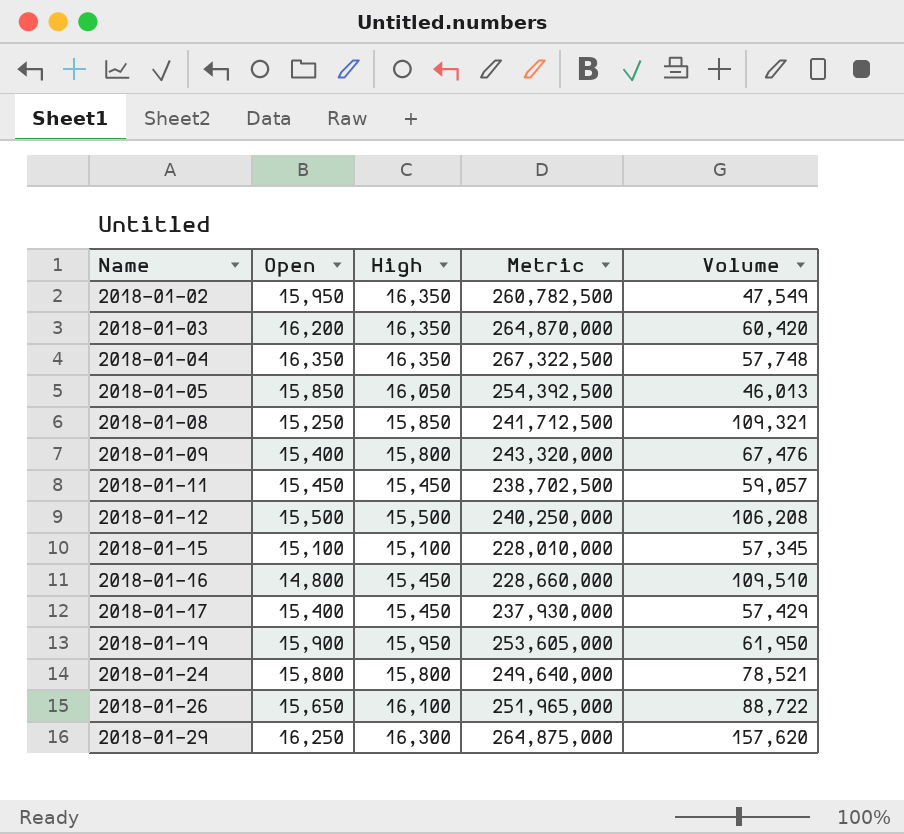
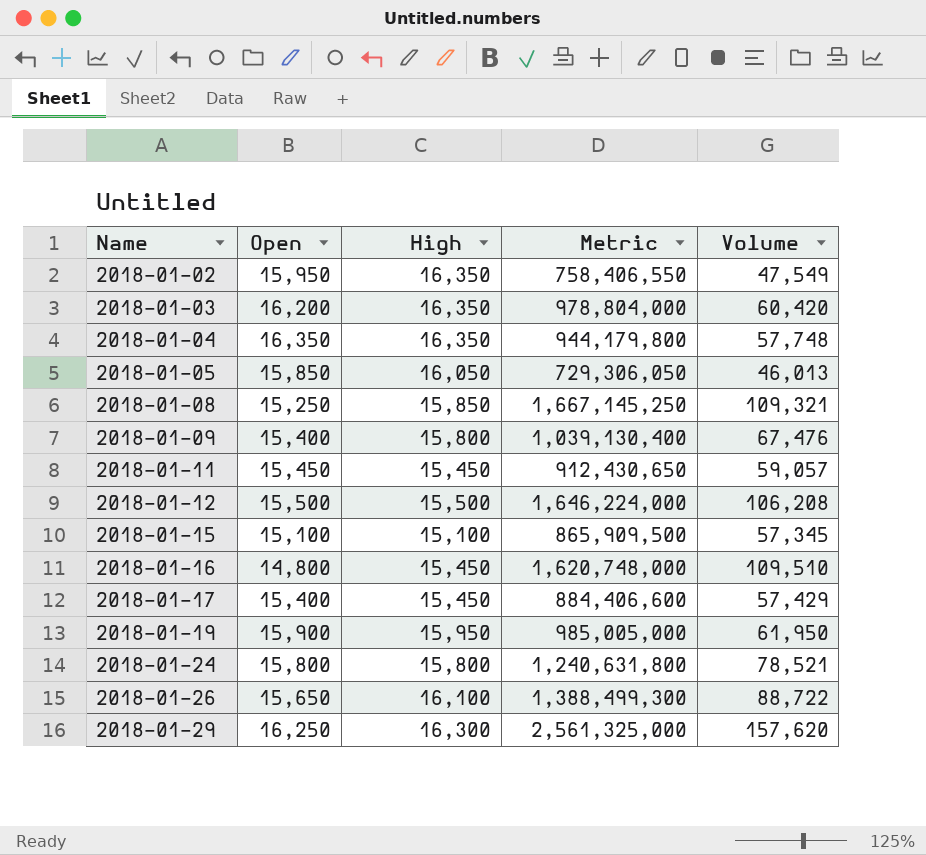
column Metric | formula: [Open] * [High] -> [Open] * [Volume]

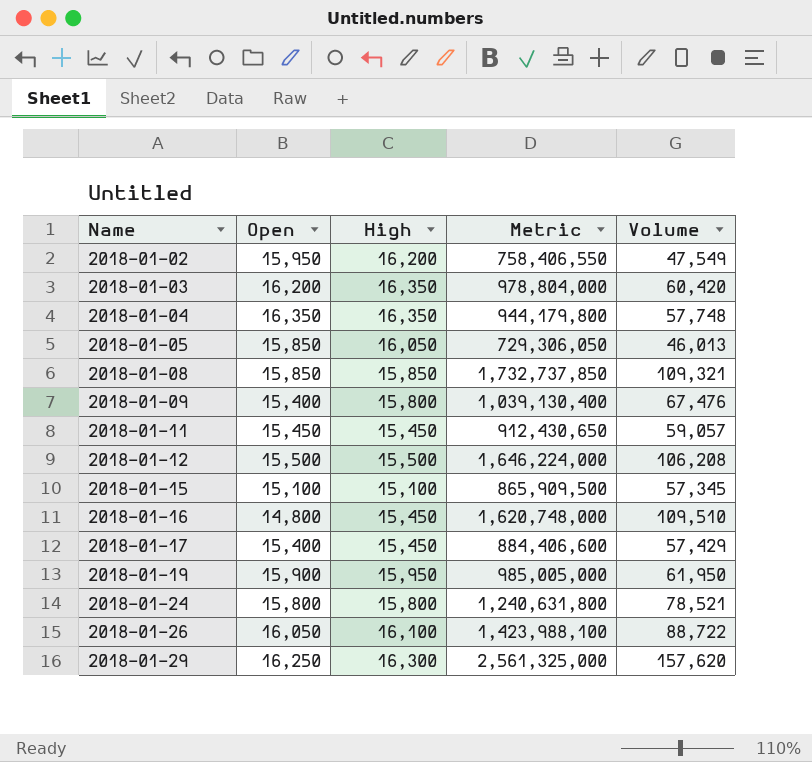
2018-01-02 | High: 16,350 -> 16,200
2018-01-08 | Open: 15,250 -> 15,850
2018-01-08 | Metric: 1,667,145,250 -> 1,732,737,850
2018-01-26 | Open: 15,650 -> 16,050
2018-01-26 | Metric: 1,388,499,300 -> 1,423,988,100

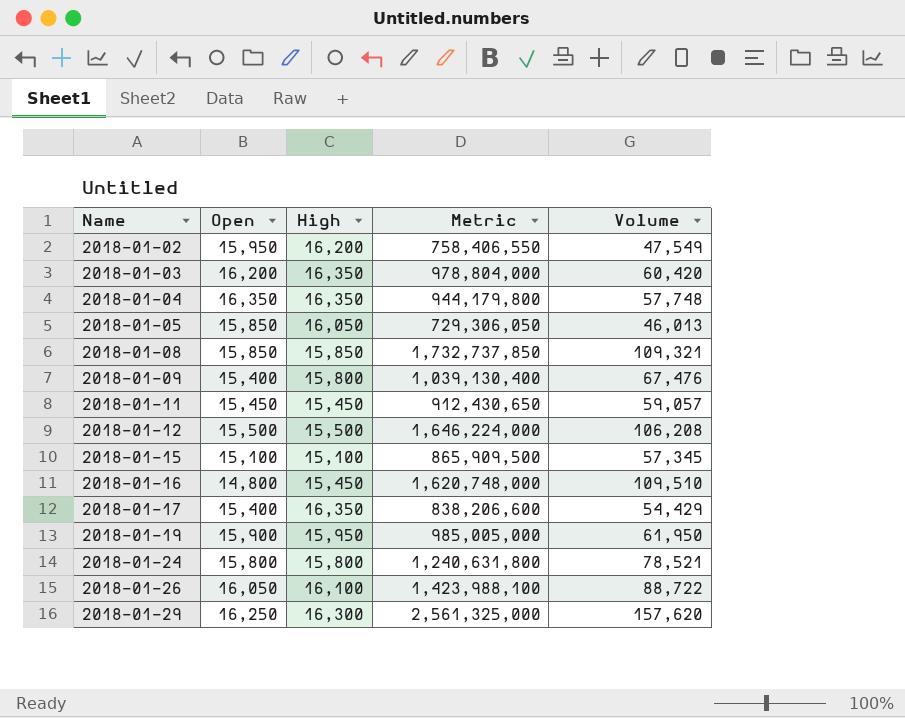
2018-01-17 | High: 15,450 -> 16,350
2018-01-17 | Metric: 884,406,600 -> 838,206,600
2018-01-17 | Volume: 57,429 -> 54,429

